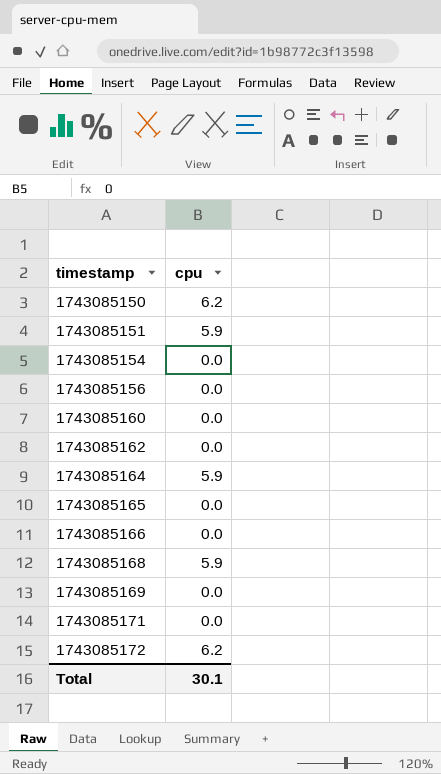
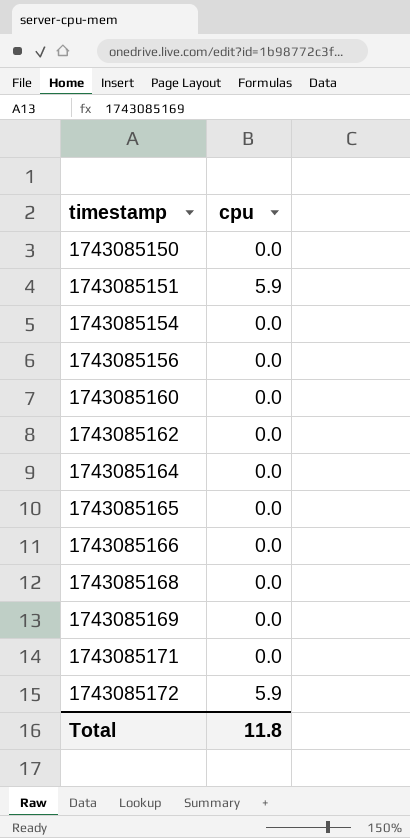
1743085150 | cpu: 6.2 -> 0.0
1743085164 | cpu: 5.9 -> 0.0
1743085168 | cpu: 5.9 -> 0.0
1743085172 | cpu: 6.2 -> 5.9
Total | cpu: 30.1 -> 11.8

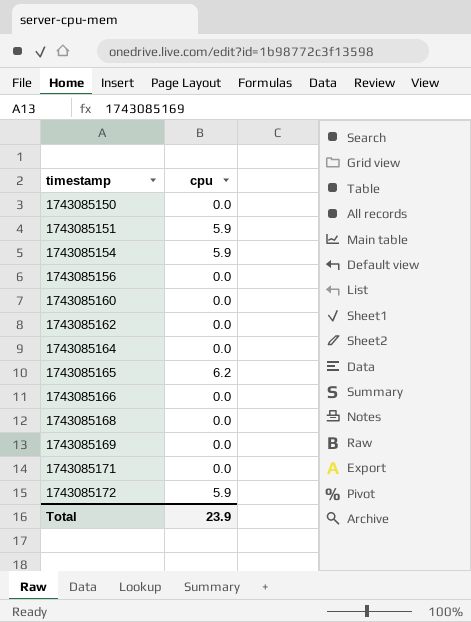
1743085154 | cpu: 0.0 -> 5.9
1743085165 | cpu: 0.0 -> 6.2
Total | cpu: 11.8 -> 23.9

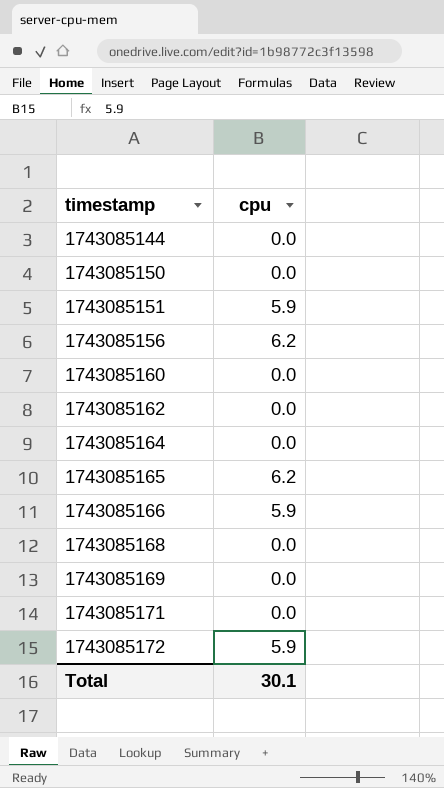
row 1743085154: 5.9 -> none
row 1743085144: none -> 0.0
1743085156 | cpu: 0.0 -> 6.2
1743085166 | cpu: 0.0 -> 5.9
Total | cpu: 23.9 -> 30.1

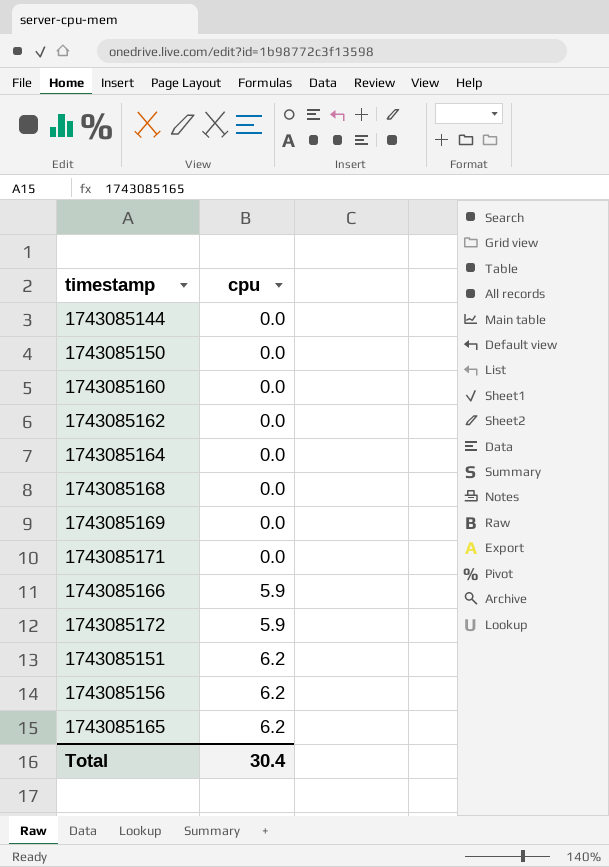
row order: timestamp ascending -> cpu ascending
1743085151 | cpu: 5.9 -> 6.2
Total | cpu: 30.1 -> 30.4

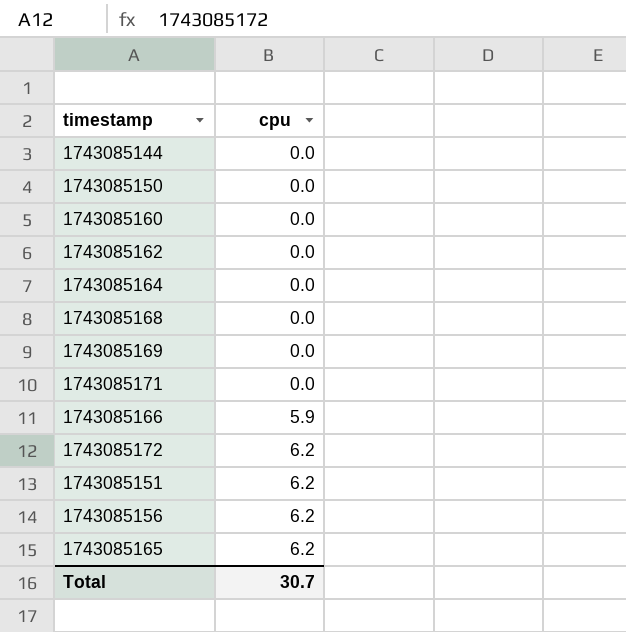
1743085172 | cpu: 5.9 -> 6.2
Total | cpu: 30.4 -> 30.7

